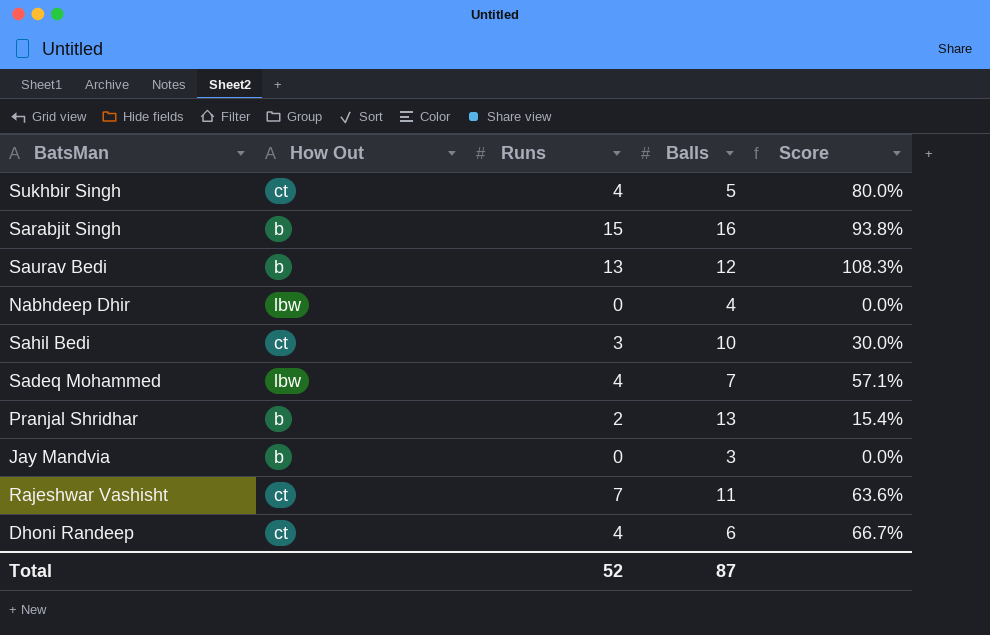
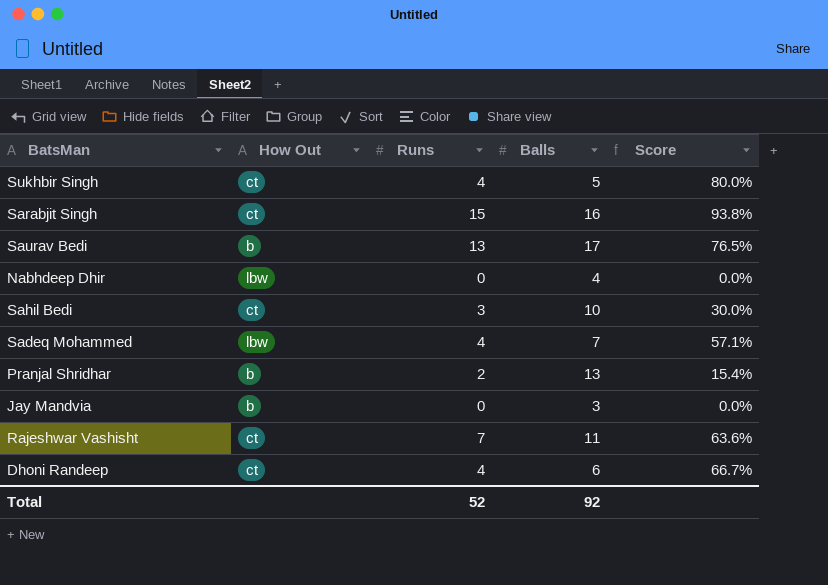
Sarabjit Singh | How Out: b -> ct
Saurav Bedi | Balls: 12 -> 17
Saurav Bedi | Score: 108.3% -> 76.5%
Total | Balls: 87 -> 92

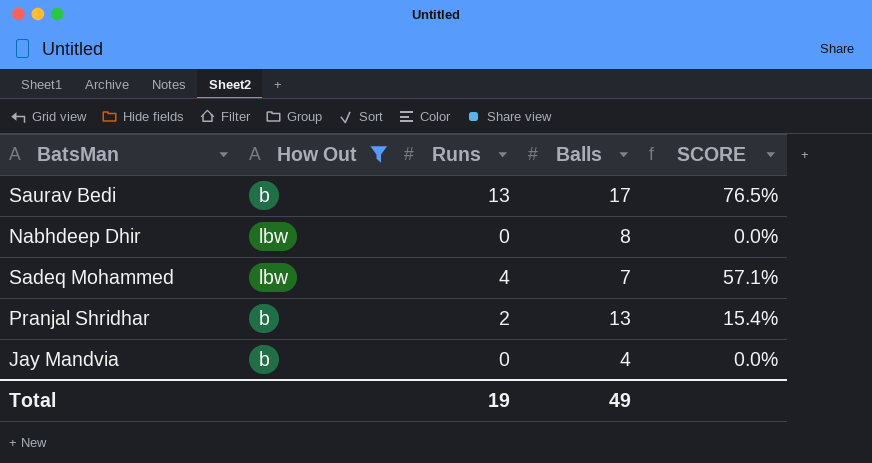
filter: none -> How Out != ct
column name: Score -> SCORE
Nabhdeep Dhir | Balls: 4 -> 8
Jay Mandvia | Balls: 3 -> 4
Total | Runs: 52 -> 19
Total | Balls: 92 -> 49

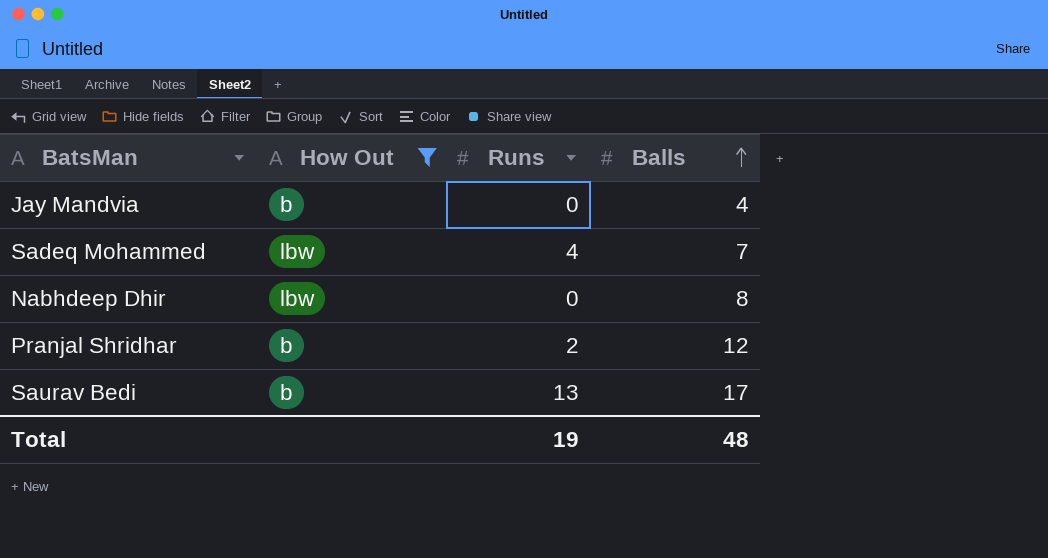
row order: none -> Balls ascending
column SCORE | formula: [Runs] / [Balls] -> none
Pranjal Shridhar | Balls: 13 -> 12
Total | Balls: 49 -> 48

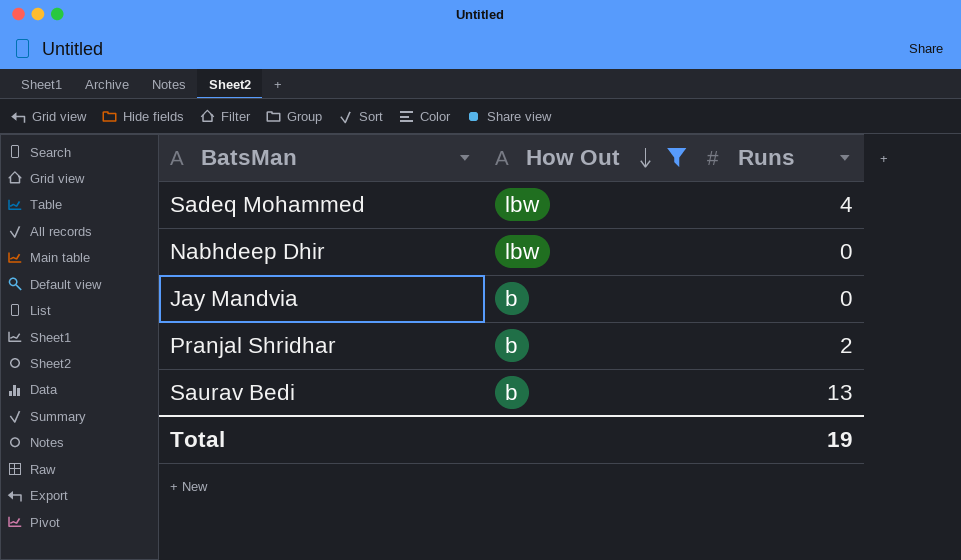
row order: Balls ascending -> How Out descending
column Balls | position: 4 -> none

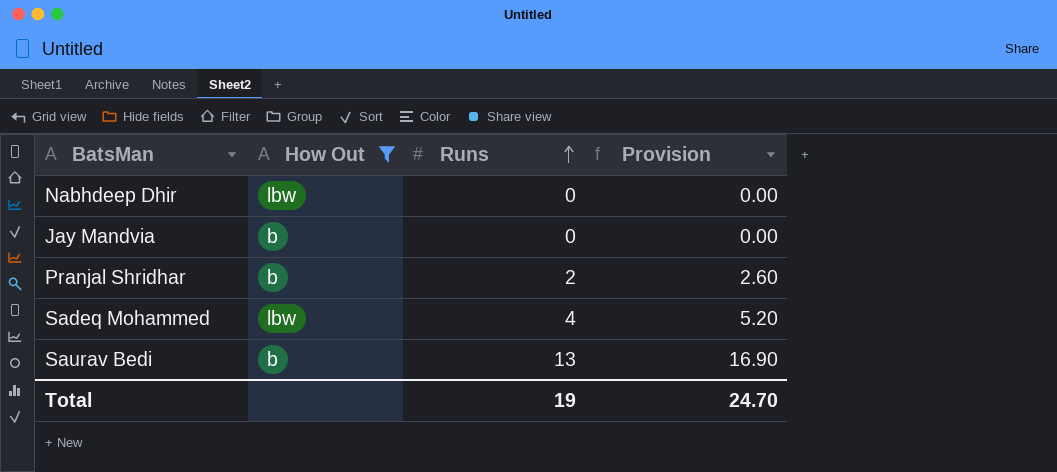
row order: How Out descending -> Runs ascending
column Provision | formula: none -> [Runs] * 1.3

